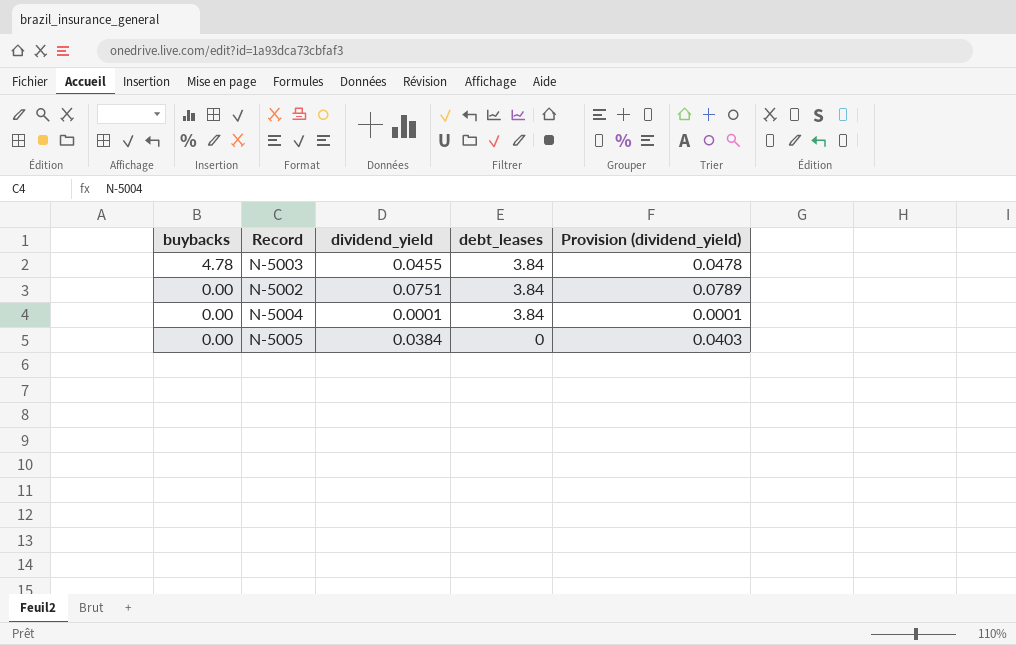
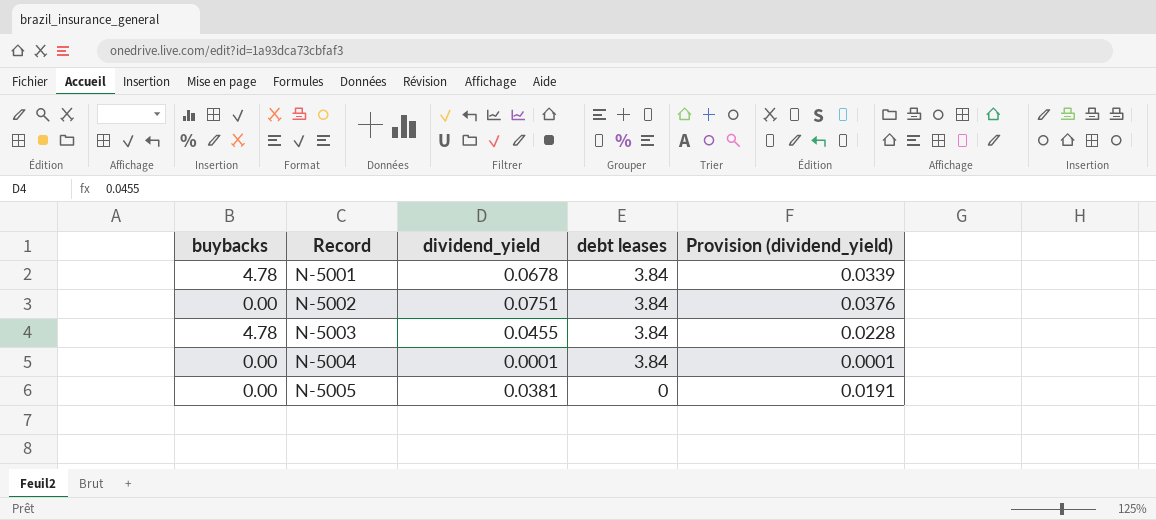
row order: buybacks descending -> Record ascending
column name: debt_leases -> debt leases
column Provision (dividend_yield) | formula: [dividend_yield] * 1.05 -> [dividend_yield] * 0.5
row N-5001: none -> 4.78 | 0.0678 | 3.84 | 0.0339
N-5005 | dividend_yield: 0.0384 -> 0.0381

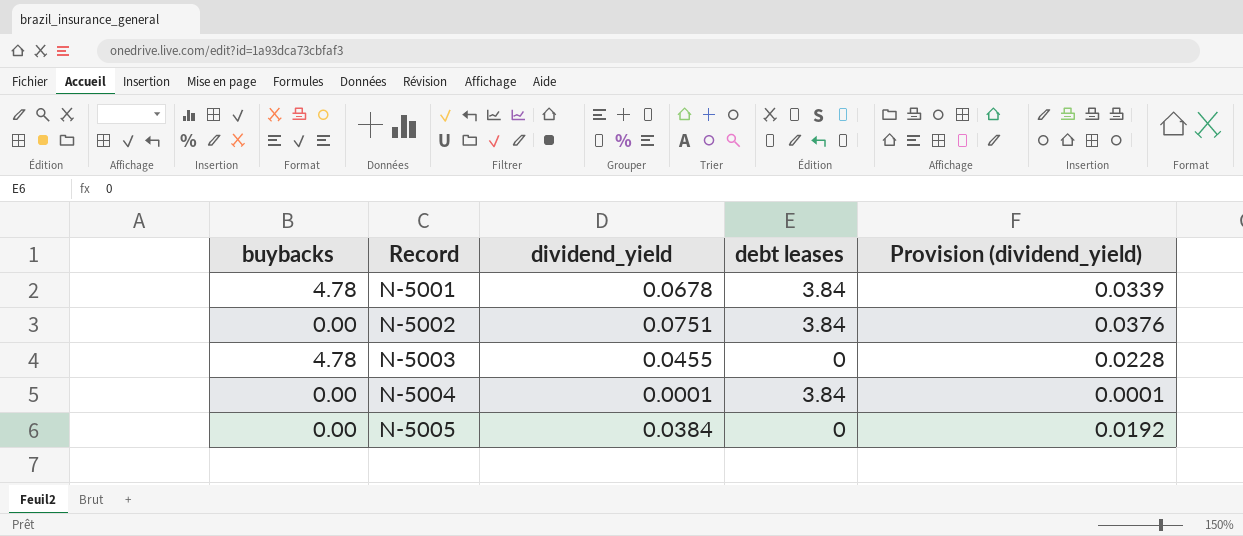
N-5003 | debt leases: 3.84 -> 0
N-5005 | dividend_yield: 0.0381 -> 0.0384
N-5005 | Provision (dividend_yield): 0.0191 -> 0.0192

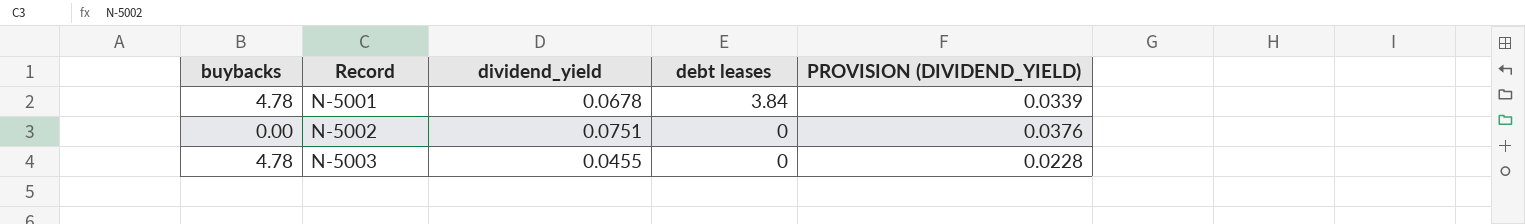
column name: Provision (dividend_yield) -> PROVISION (DIVIDEND_YIELD)
row N-5004: 0.00 | 0.0001 | 3.84 | 0.0001 -> none
row N-5005: 0.00 | 0.0384 | 0 | 0.0192 -> none
N-5002 | debt leases: 3.84 -> 0

